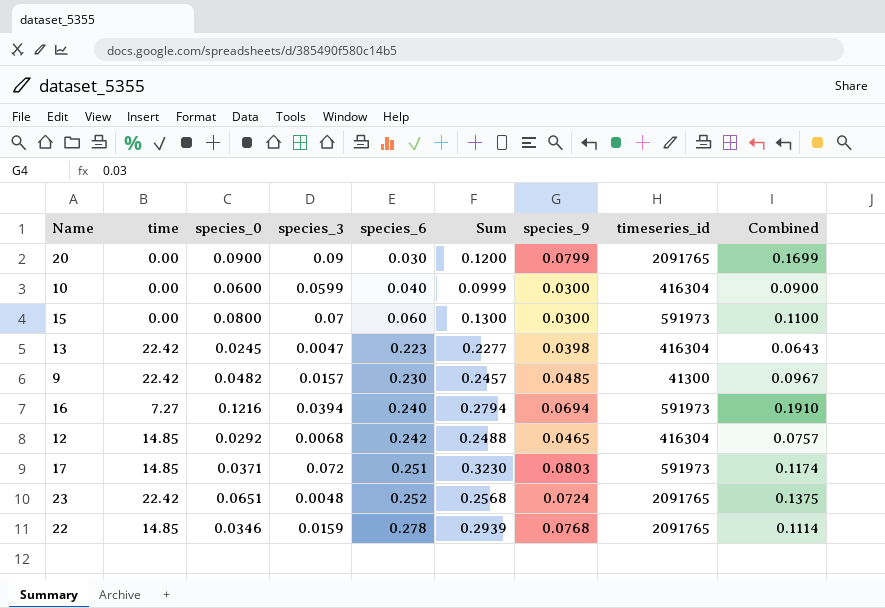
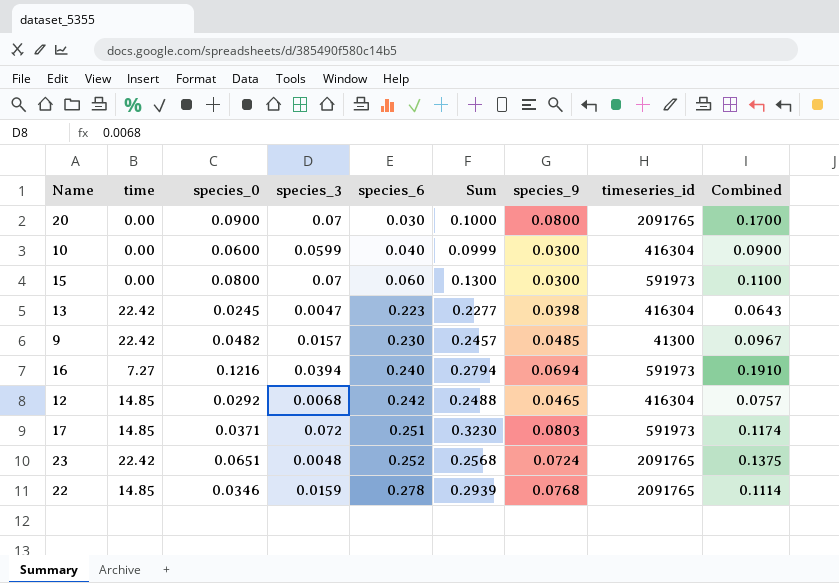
20 | species_3: 0.09 -> 0.07
20 | Sum: 0.1200 -> 0.1000
20 | species_9: 0.0799 -> 0.0800
20 | Combined: 0.1699 -> 0.1700

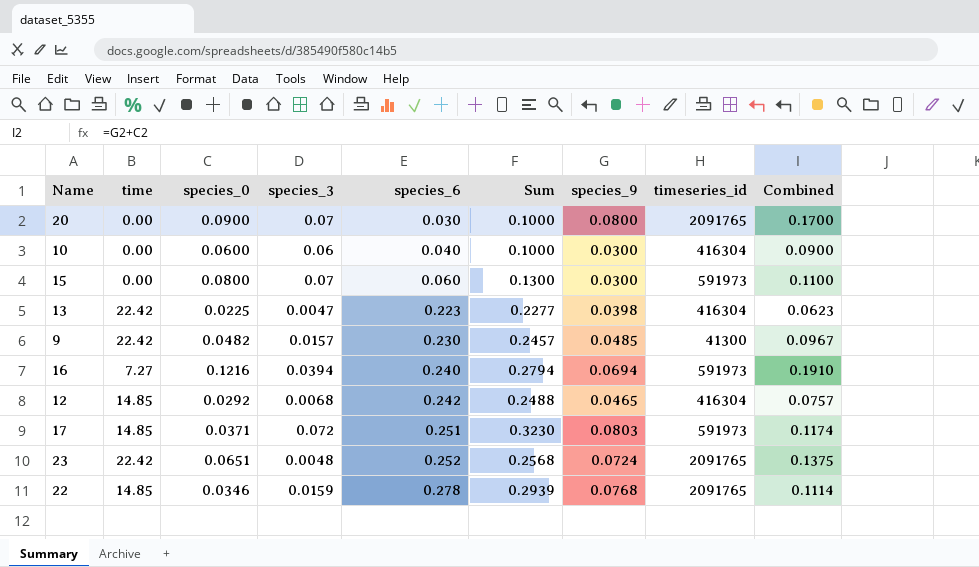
10 | species_3: 0.0599 -> 0.06
10 | Sum: 0.0999 -> 0.1000
13 | species_0: 0.0245 -> 0.0225
13 | Combined: 0.0643 -> 0.0623

